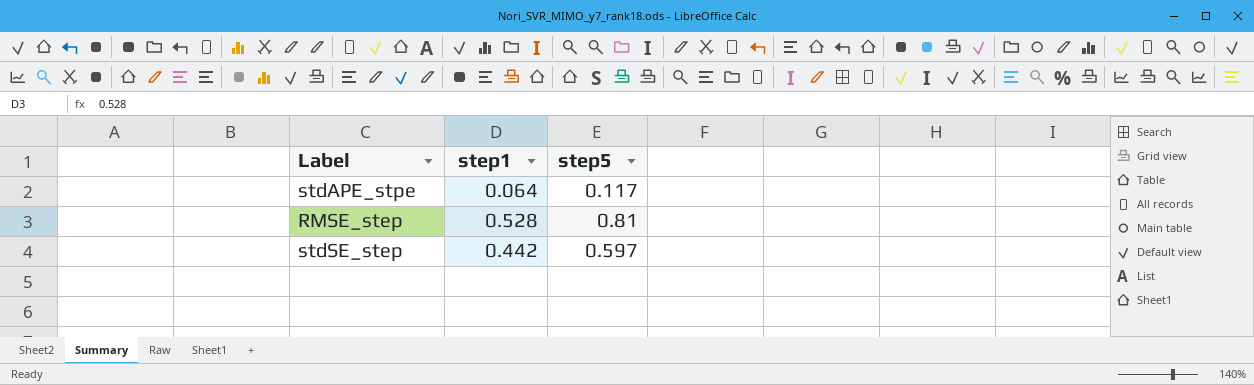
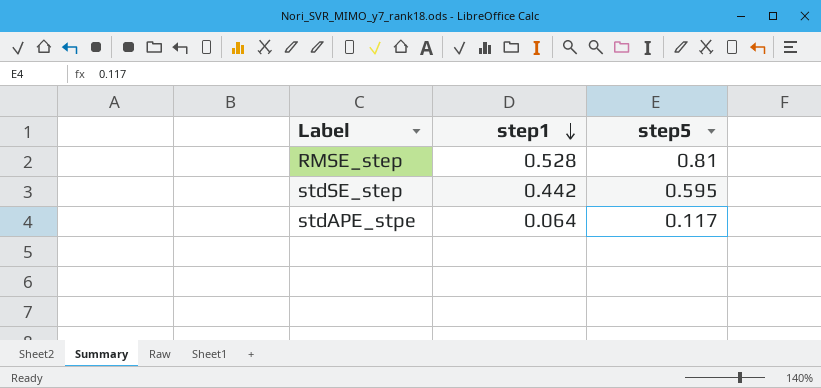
row order: none -> step1 descending
stdSE_step | step5: 0.597 -> 0.595

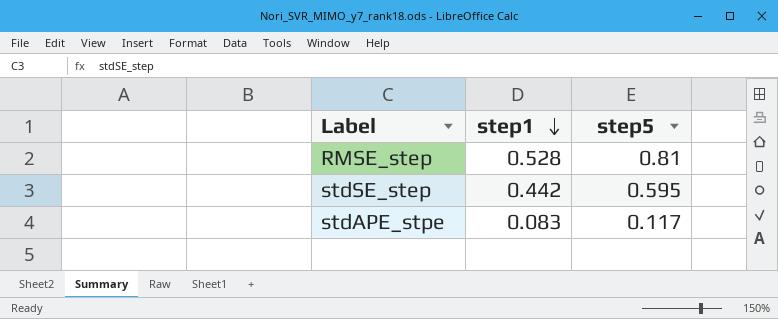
stdAPE_stpe | step1: 0.064 -> 0.083

